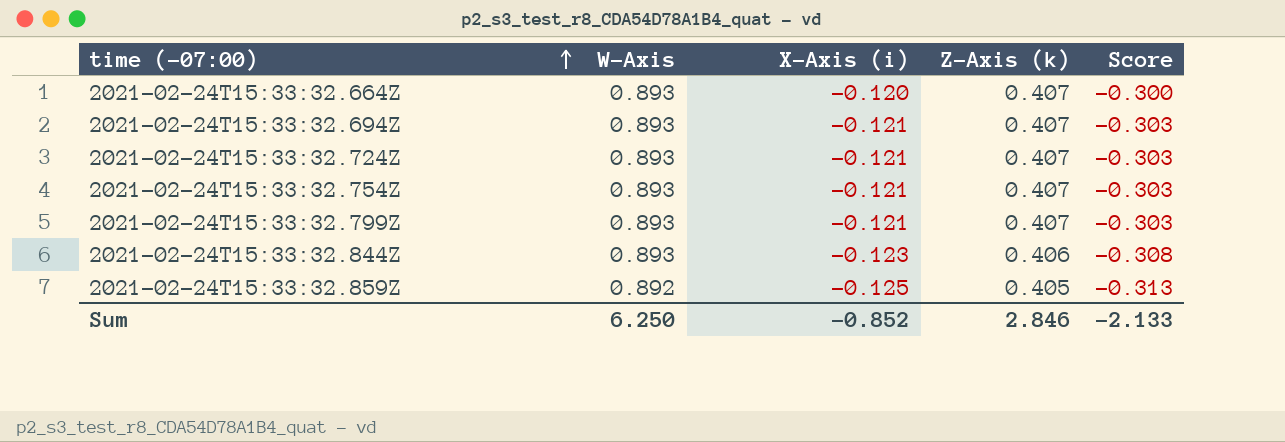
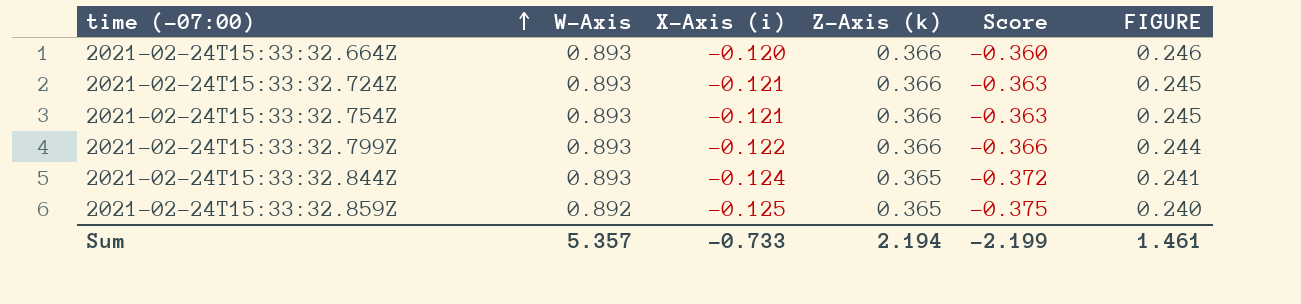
column Score | formula: [X-Axis (i)] * 2.5 -> [X-Axis (i)] * 3
column FIGURE | formula: none -> [X-Axis (i)] + [Z-Axis (k)]
row 2021-02-24T15:33:32.694Z: 0.893 | -0.121 | 0.407 | -0.303 -> none
2021-02-24T15:33:32.664Z | Z-Axis (k): 0.407 -> 0.366
2021-02-24T15:33:32.724Z | Z-Axis (k): 0.407 -> 0.366
2021-02-24T15:33:32.754Z | Z-Axis (k): 0.407 -> 0.366
2021-02-24T15:33:32.799Z | X-Axis (i): -0.121 -> -0.122
2021-02-24T15:33:32.799Z | Z-Axis (k): 0.407 -> 0.366
2021-02-24T15:33:32.844Z | X-Axis (i): -0.123 -> -0.124
2021-02-24T15:33:32.844Z | Z-Axis (k): 0.406 -> 0.365
2021-02-24T15:33:32.859Z | Z-Axis (k): 0.405 -> 0.365
Sum | W-Axis: 6.250 -> 5.357
Sum | X-Axis (i): -0.852 -> -0.733
Sum | Z-Axis (k): 2.846 -> 2.194
Sum | Score: -2.133 -> -2.199

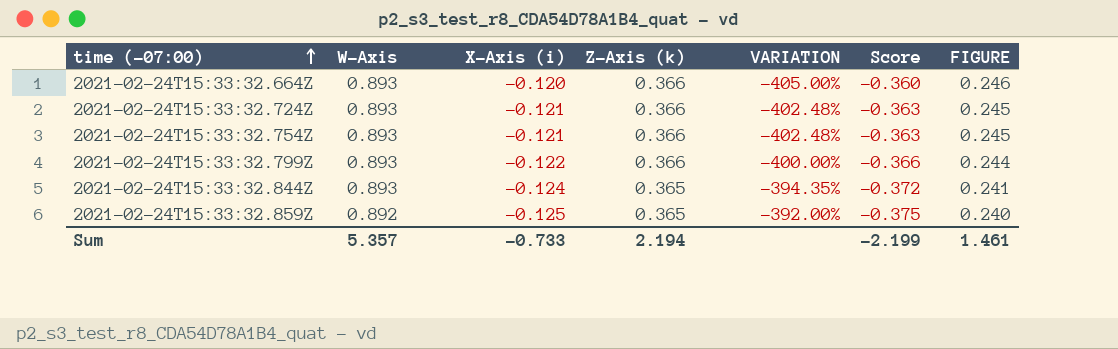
column VARIATION | formula: none -> ([Z-Axis (k)] - [X-Axis (i)]) / [X-Axis (i)]

